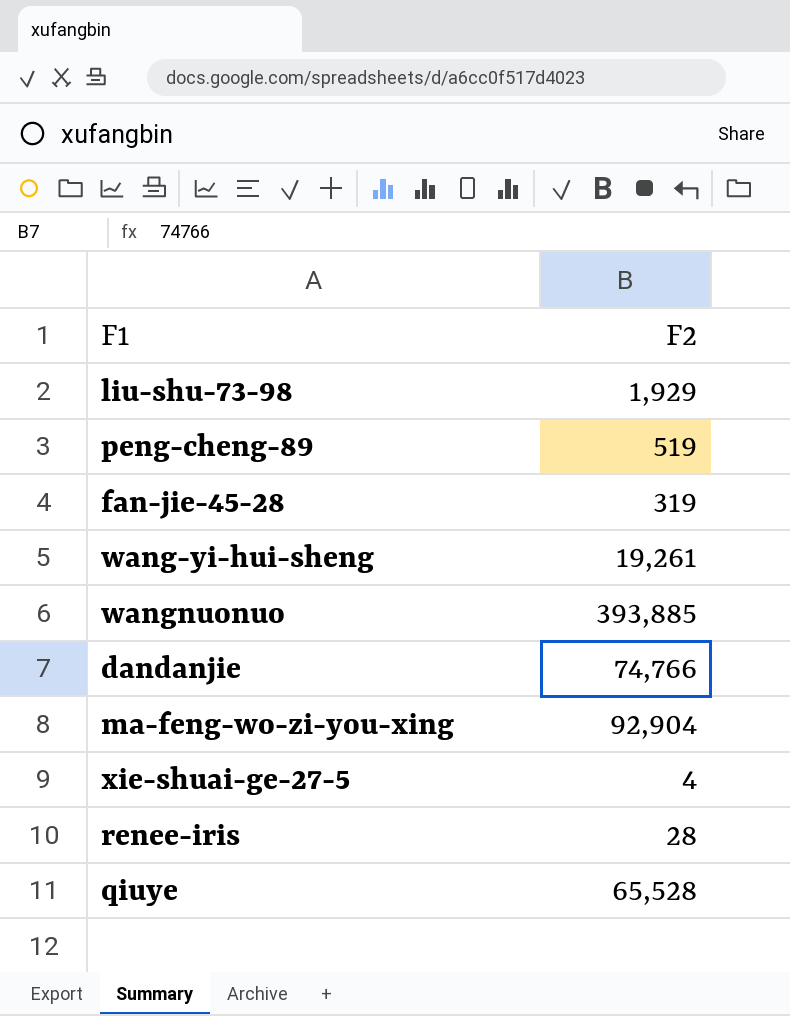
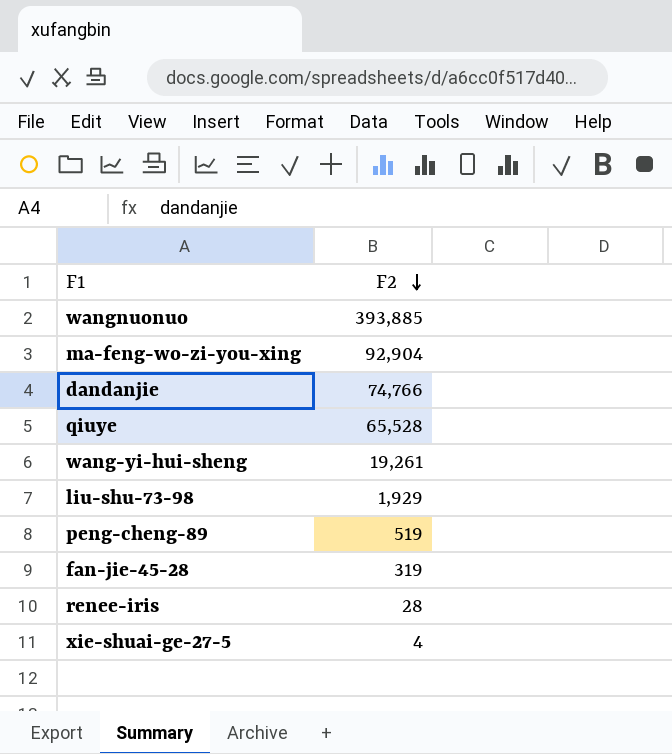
row order: none -> F2 descending

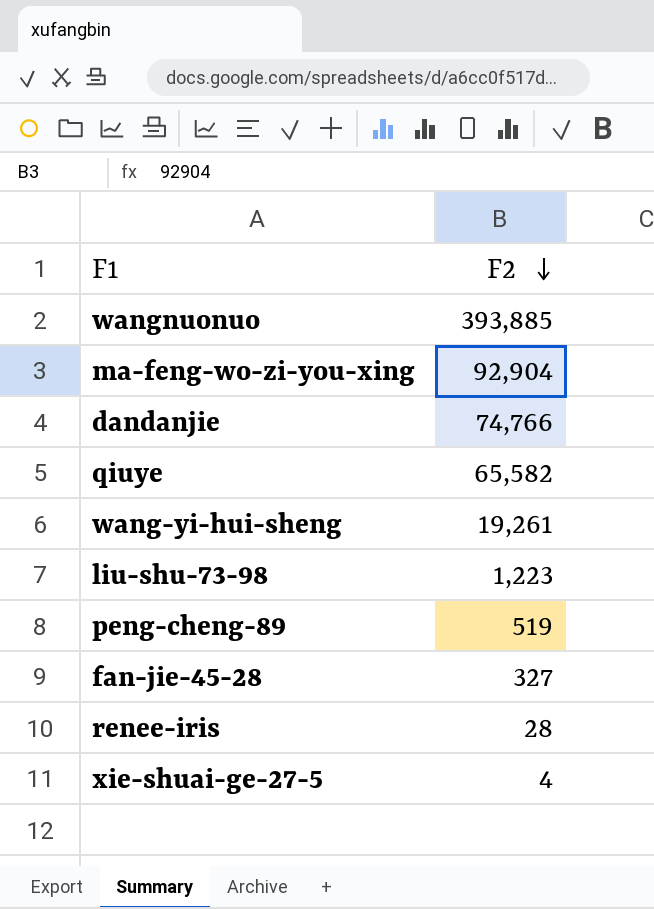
qiuye | F2: 65,528 -> 65,582
liu-shu-73-98 | F2: 1,929 -> 1,223
fan-jie-45-28 | F2: 319 -> 327

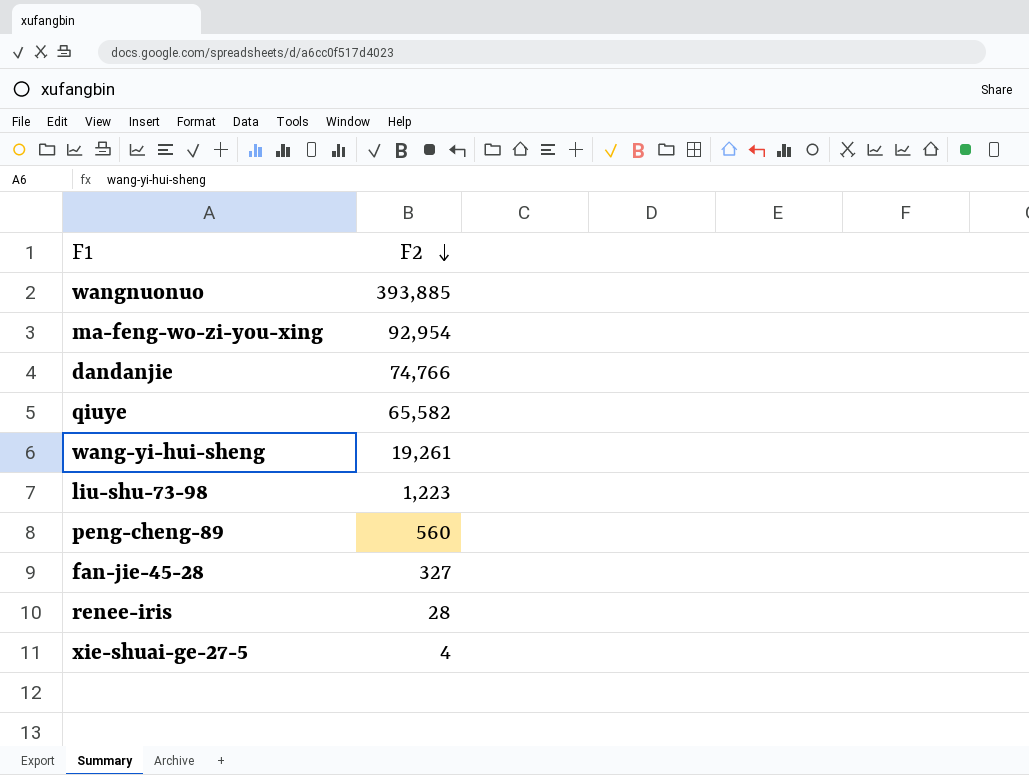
ma-feng-wo-zi-you-xing | F2: 92,904 -> 92,954
peng-cheng-89 | F2: 519 -> 560

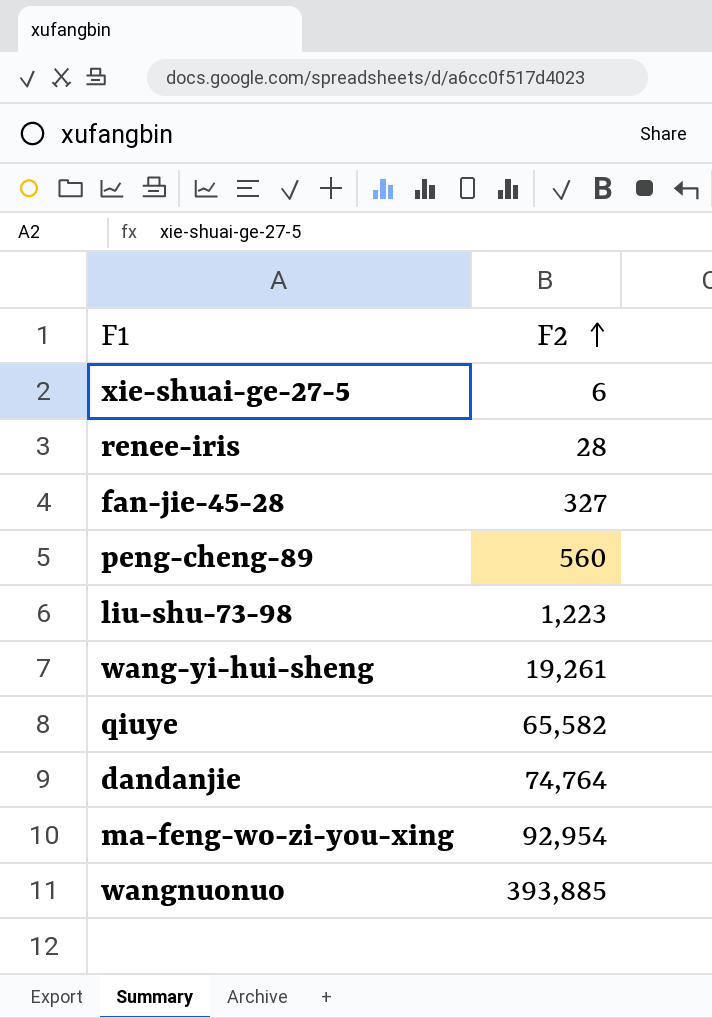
row order: F2 descending -> F2 ascending
xie-shuai-ge-27-5 | F2: 4 -> 6
dandanjie | F2: 74,766 -> 74,764

